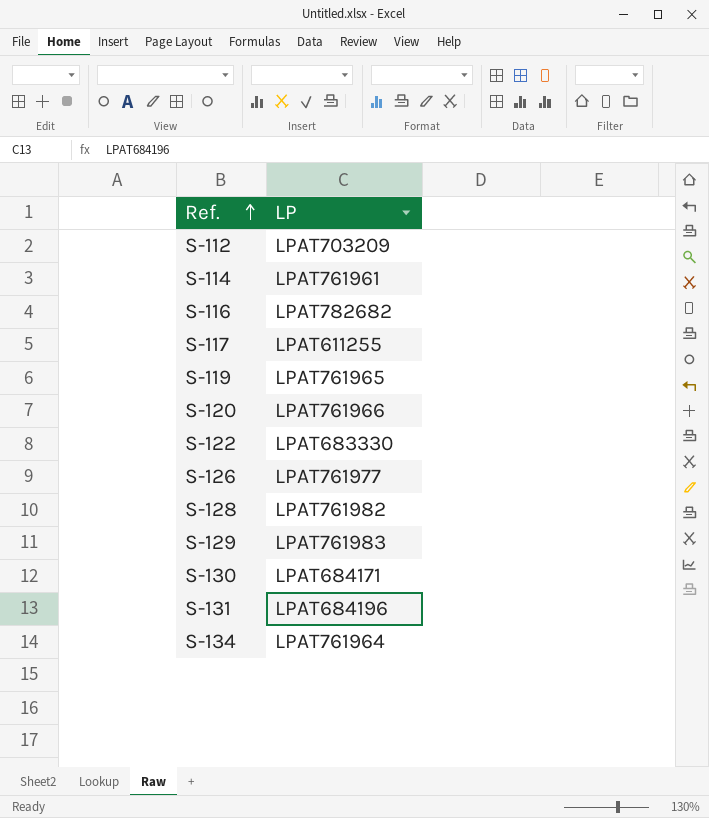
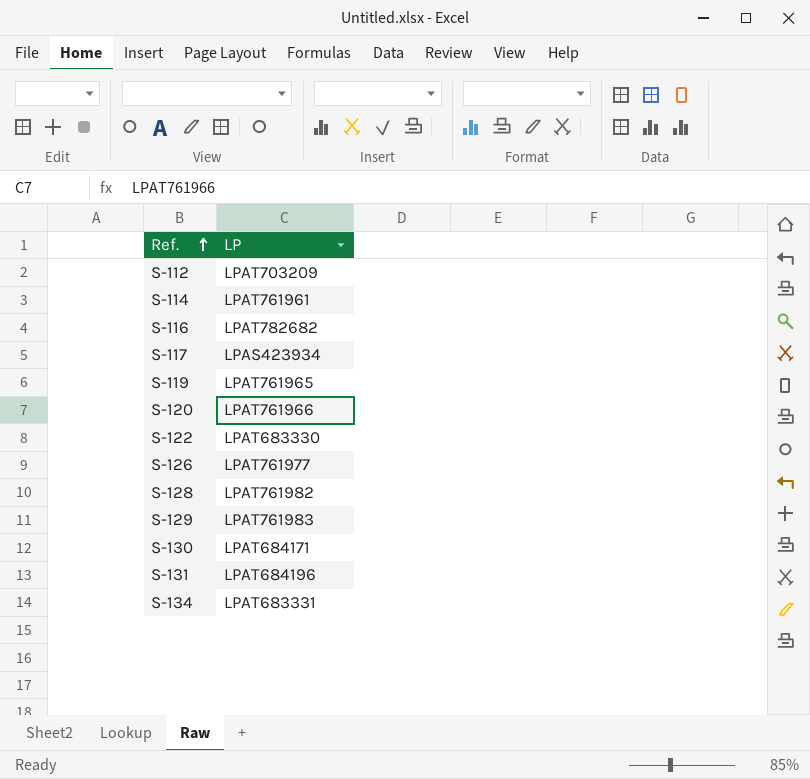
S-117 | LP: LPAT611255 -> LPAS423934
S-134 | LP: LPAT761964 -> LPAT683331

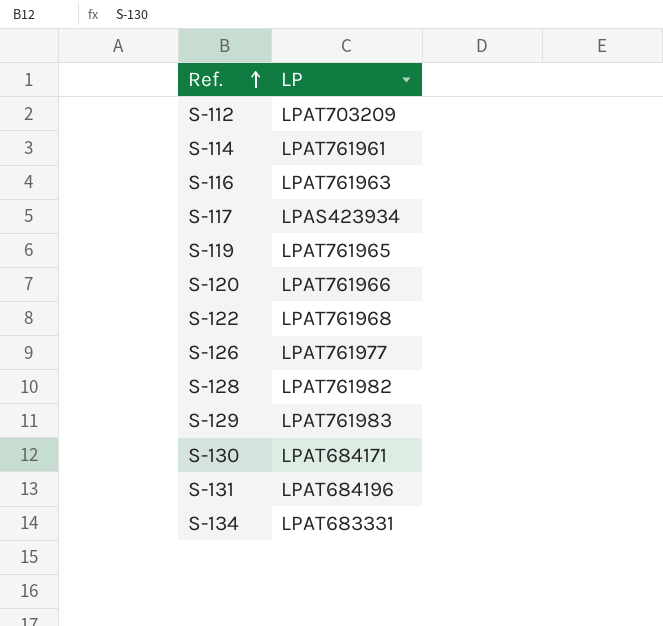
S-116 | LP: LPAT782682 -> LPAT761963
S-122 | LP: LPAT683330 -> LPAT761968

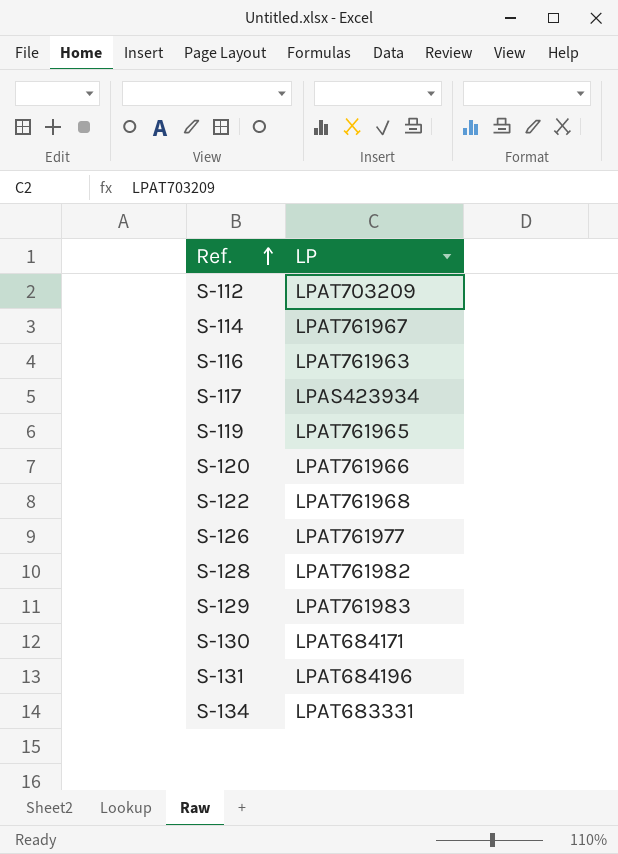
S-114 | LP: LPAT761961 -> LPAT761967

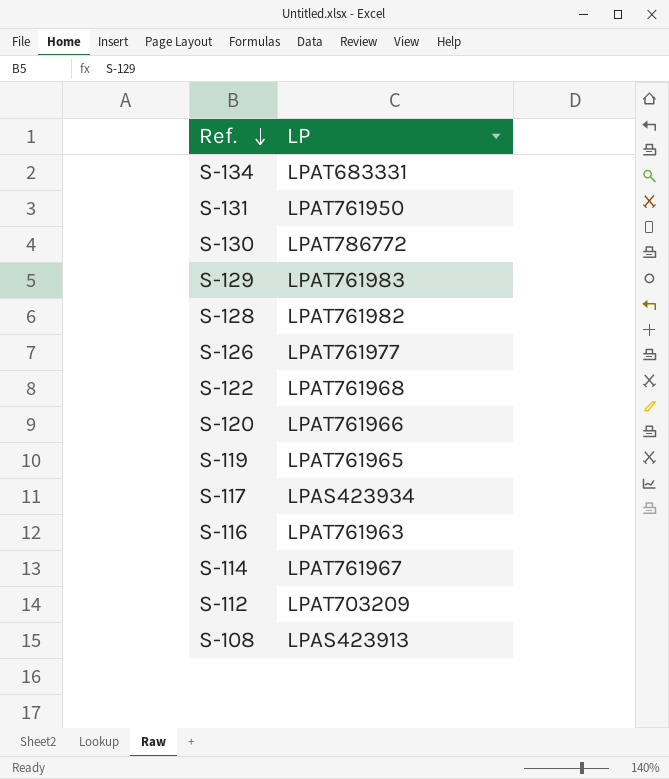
row order: Ref. ascending -> Ref. descending
S-131 | LP: LPAT684196 -> LPAT761950
S-130 | LP: LPAT684171 -> LPAT786772
row S-108: none -> LPAS423913

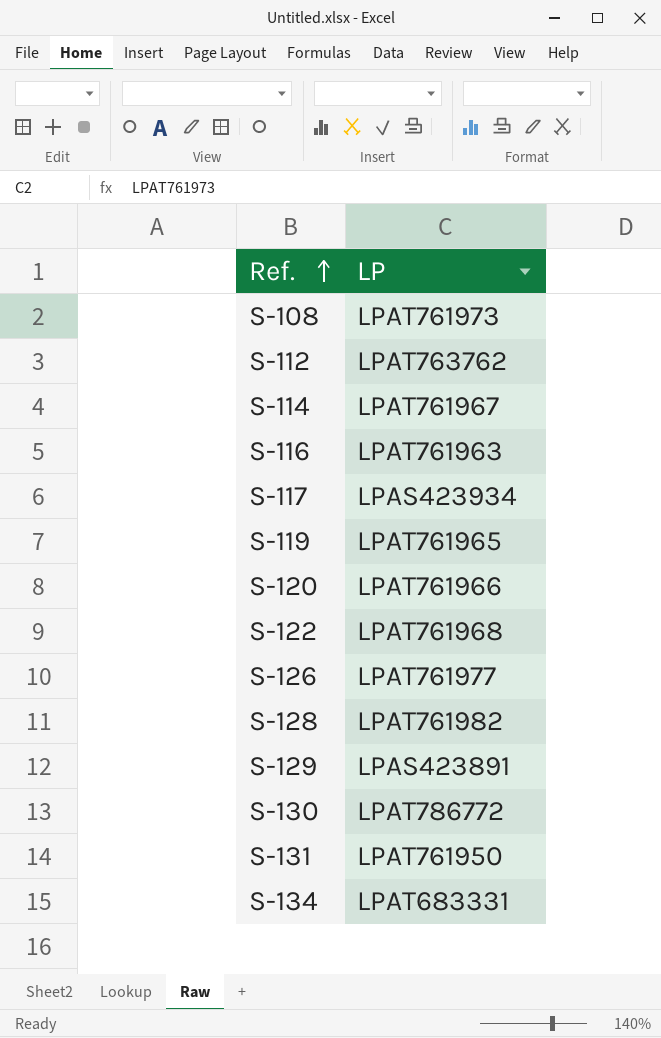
row order: Ref. descending -> Ref. ascending
S-108 | LP: LPAS423913 -> LPAT761973
S-112 | LP: LPAT703209 -> LPAT763762
S-129 | LP: LPAT761983 -> LPAS423891

